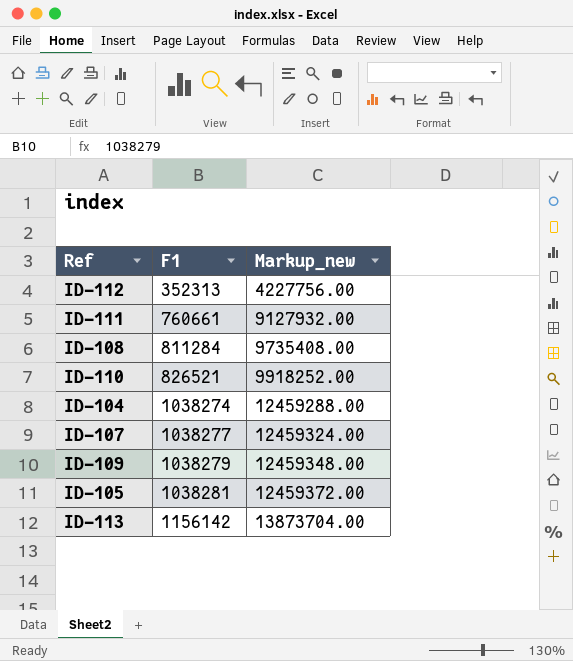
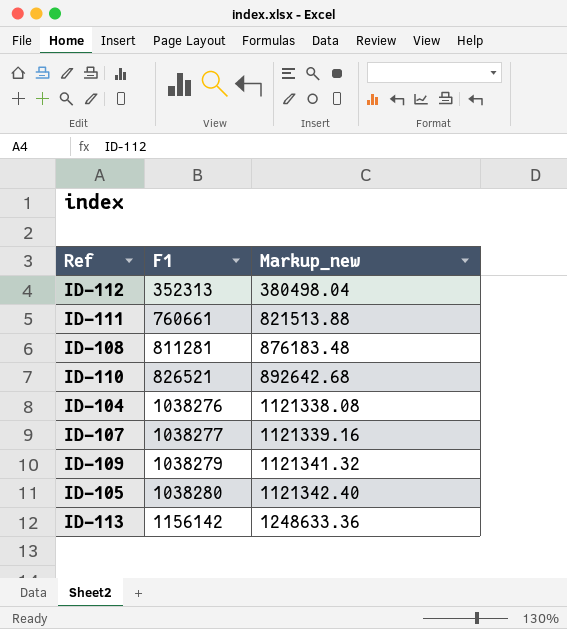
column Markup_new | formula: [F1] * 12 -> [F1] * 1.08
ID-108 | F1: 811284 -> 811281
ID-104 | F1: 1038274 -> 1038276
ID-105 | F1: 1038281 -> 1038280

